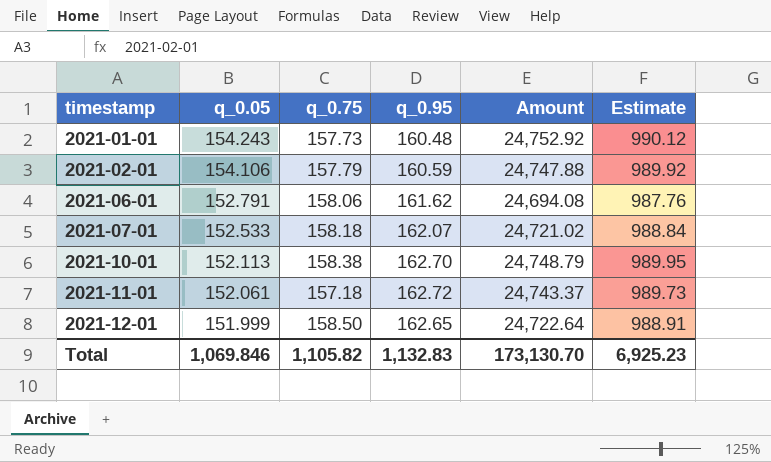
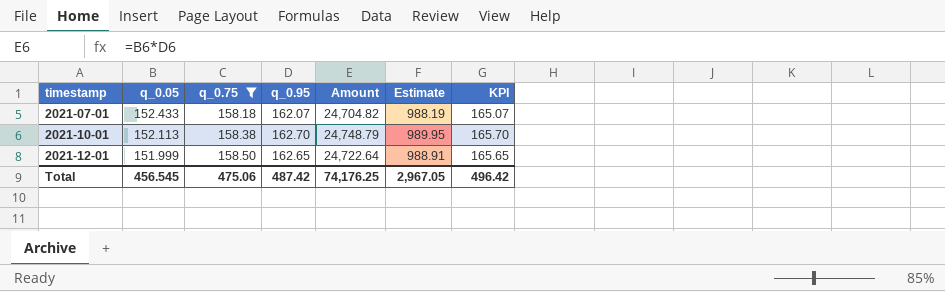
filter: none -> q_0.75 >= 158.18
column KPI | formula: none -> [q_0.95] + 3
2021-07-01 | q_0.05: 152.533 -> 152.433
2021-07-01 | Amount: 24,721.02 -> 24,704.82
2021-07-01 | Estimate: 988.84 -> 988.19
Total | q_0.05: 1,069.846 -> 456.545
Total | q_0.75: 1,105.82 -> 475.06
Total | q_0.95: 1,132.83 -> 487.42
Total | Amount: 173,130.70 -> 74,176.25
Total | Estimate: 6,925.23 -> 2,967.05

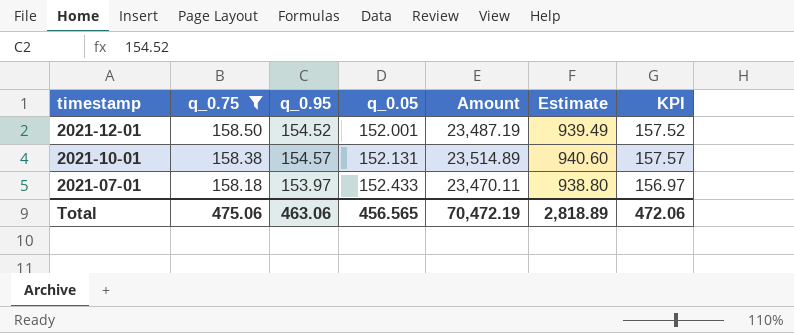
row order: timestamp ascending -> timestamp descending
column q_0.05 | position: 2 -> 4
2021-12-01 | q_0.95: 162.65 -> 154.52
2021-12-01 | q_0.05: 151.999 -> 152.001
2021-12-01 | Amount: 24,722.64 -> 23,487.19
2021-12-01 | Estimate: 988.91 -> 939.49
2021-12-01 | KPI: 165.65 -> 157.52
2021-10-01 | q_0.95: 162.70 -> 154.57
2021-10-01 | q_0.05: 152.113 -> 152.131
2021-10-01 | Amount: 24,748.79 -> 23,514.89
2021-10-01 | Estimate: 989.95 -> 940.60
2021-10-01 | KPI: 165.70 -> 157.57
2021-07-01 | q_0.95: 162.07 -> 153.97
2021-07-01 | Amount: 24,704.82 -> 23,470.11
2021-07-01 | Estimate: 988.19 -> 938.80
2021-07-01 | KPI: 165.07 -> 156.97
Total | q_0.95: 487.42 -> 463.06
Total | q_0.05: 456.545 -> 456.565
Total | Amount: 74,176.25 -> 70,472.19
Total | Estimate: 2,967.05 -> 2,818.89
Total | KPI: 496.42 -> 472.06

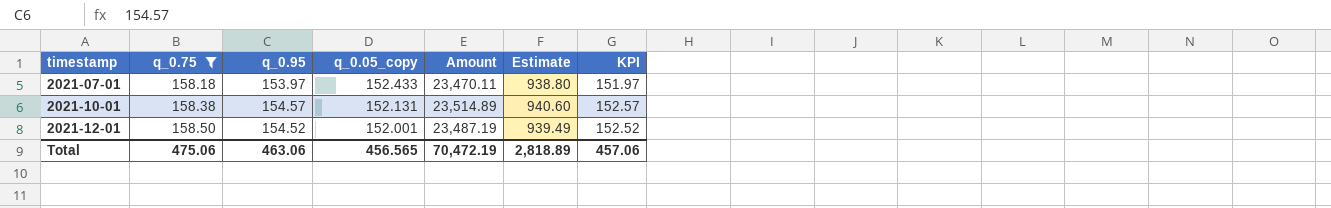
row order: timestamp descending -> timestamp ascending
column name: q_0.05 -> q_0.05_copy
column KPI | formula: [q_0.95] + 3 -> [q_0.95] - 2
Total | KPI: 472.06 -> 457.06

